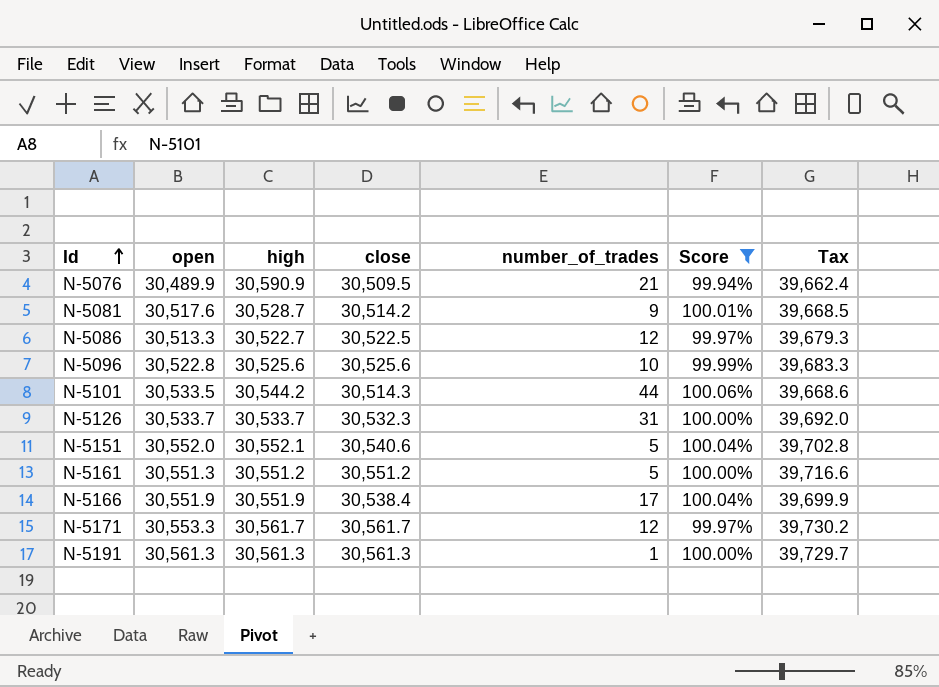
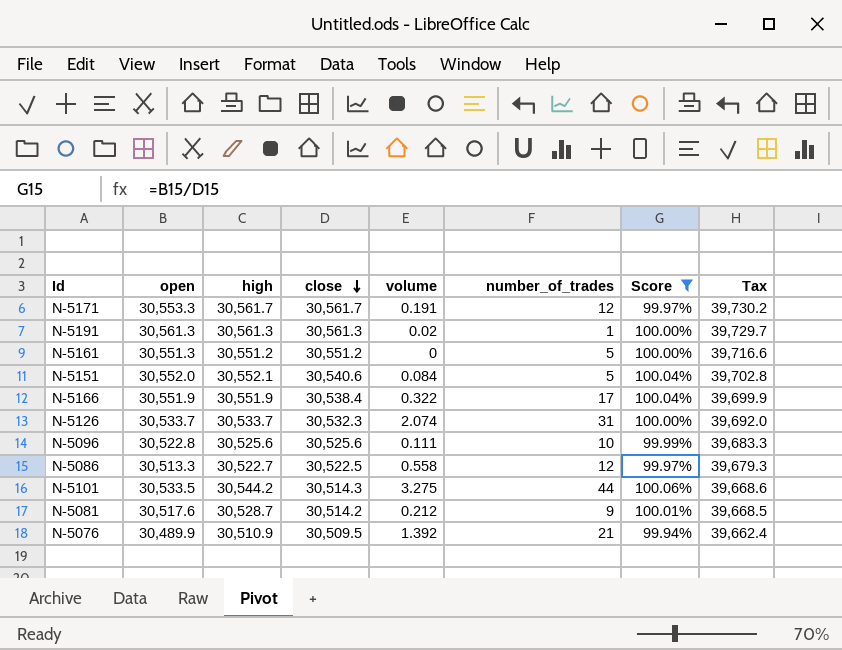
row order: Id ascending -> close descending
column volume | position: none -> 5
N-5076 | high: 30,590.9 -> 30,510.9

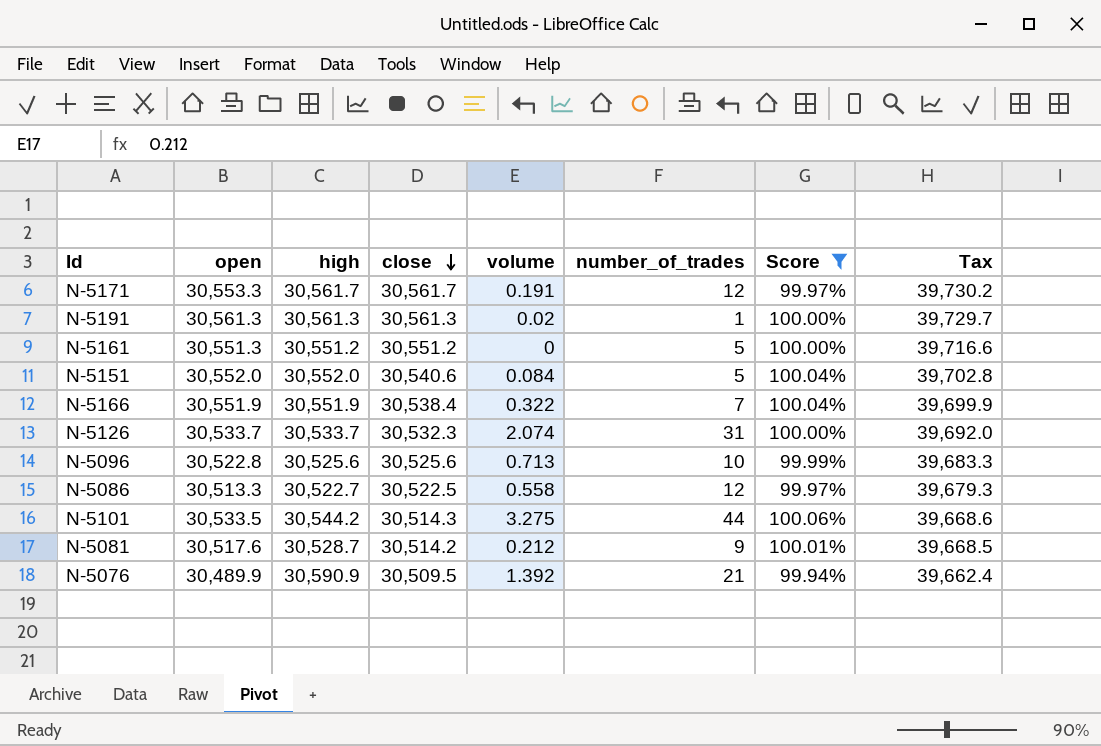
N-5151 | high: 30,552.1 -> 30,552.0
N-5166 | number_of_trades: 17 -> 7
N-5096 | volume: 0.111 -> 0.713
N-5076 | high: 30,510.9 -> 30,590.9

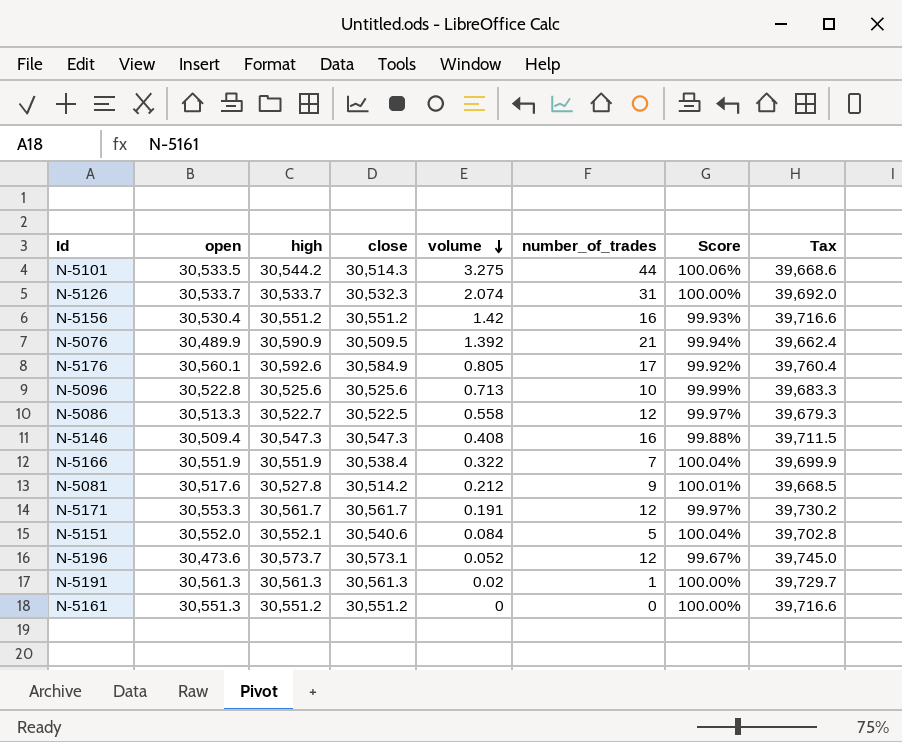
filter: Score >= 99.94% -> none
row order: close descending -> volume descending
N-5081 | high: 30,528.7 -> 30,527.8
N-5151 | high: 30,552.0 -> 30,552.1
N-5161 | number_of_trades: 5 -> 0

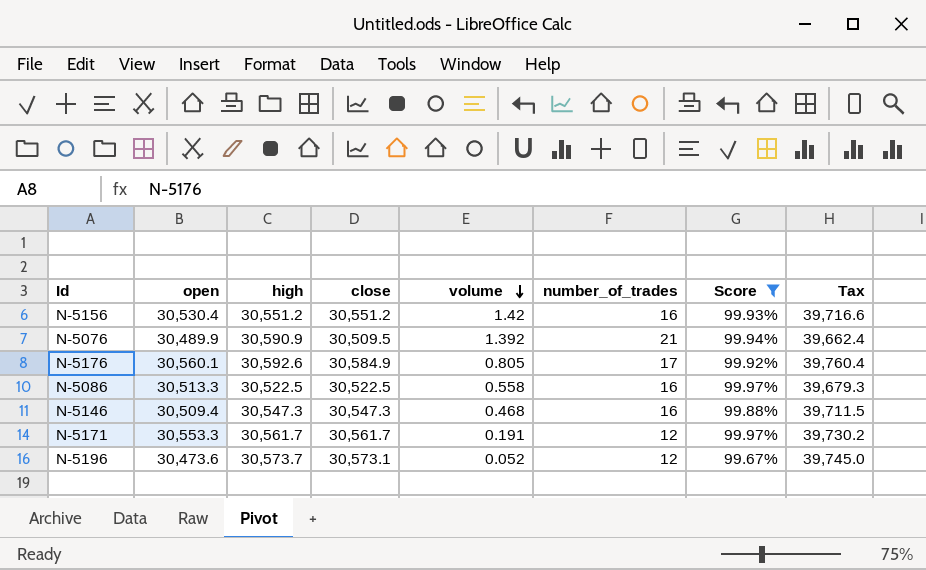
filter: none -> Score <= 99.97%
N-5086 | high: 30,522.7 -> 30,522.5
N-5086 | number_of_trades: 12 -> 16
N-5146 | volume: 0.408 -> 0.468

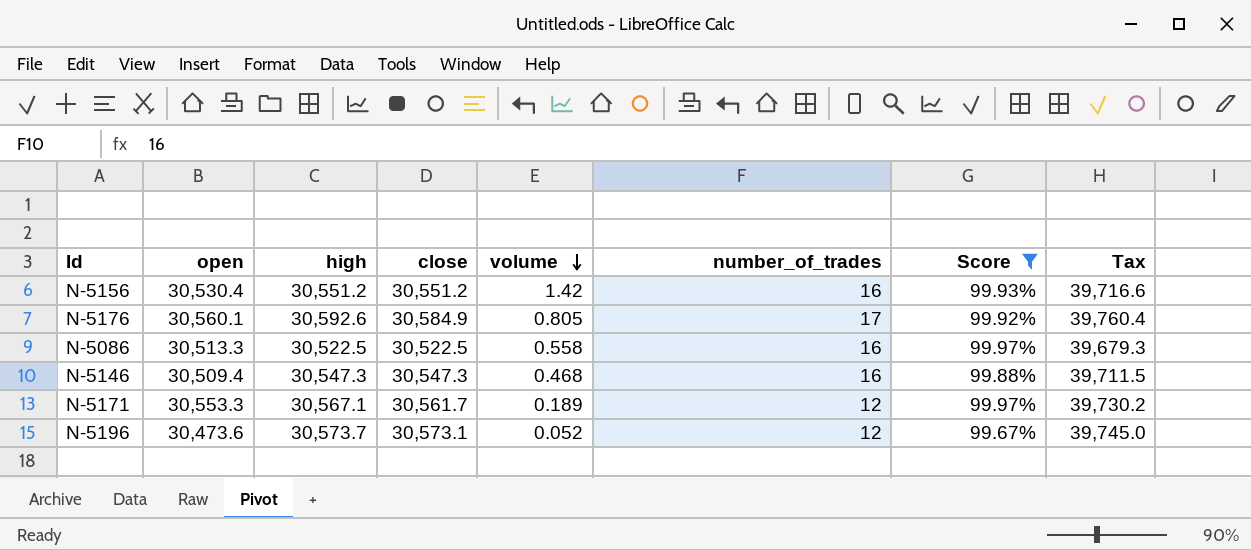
row N-5076: 30,489.9 | 30,590.9 | 30,509.5 | 1.392 | 21 | 99.94% | 39,662.4 -> none
N-5171 | high: 30,561.7 -> 30,567.1
N-5171 | volume: 0.191 -> 0.189

